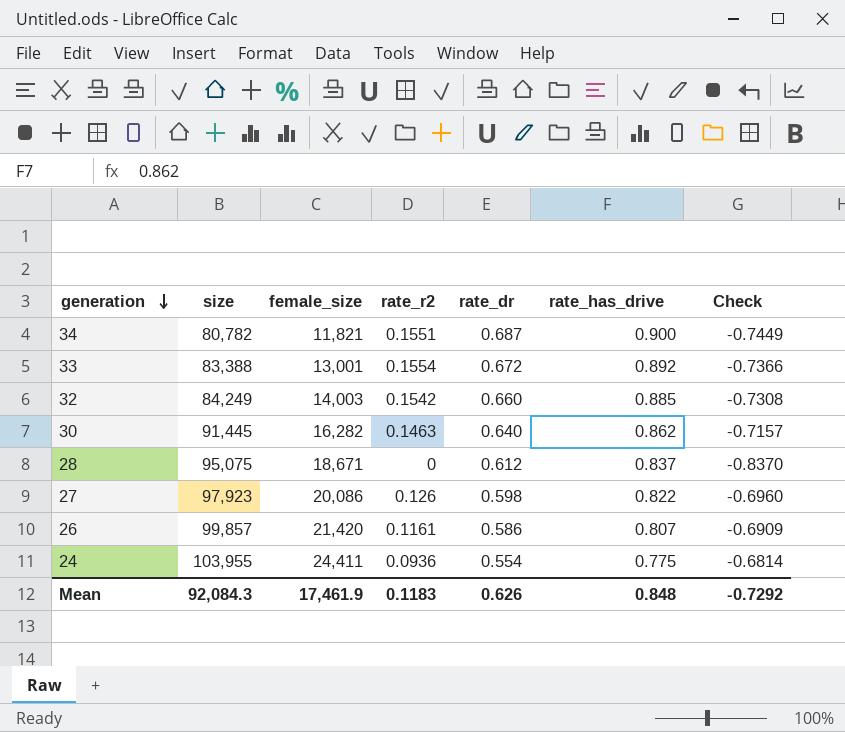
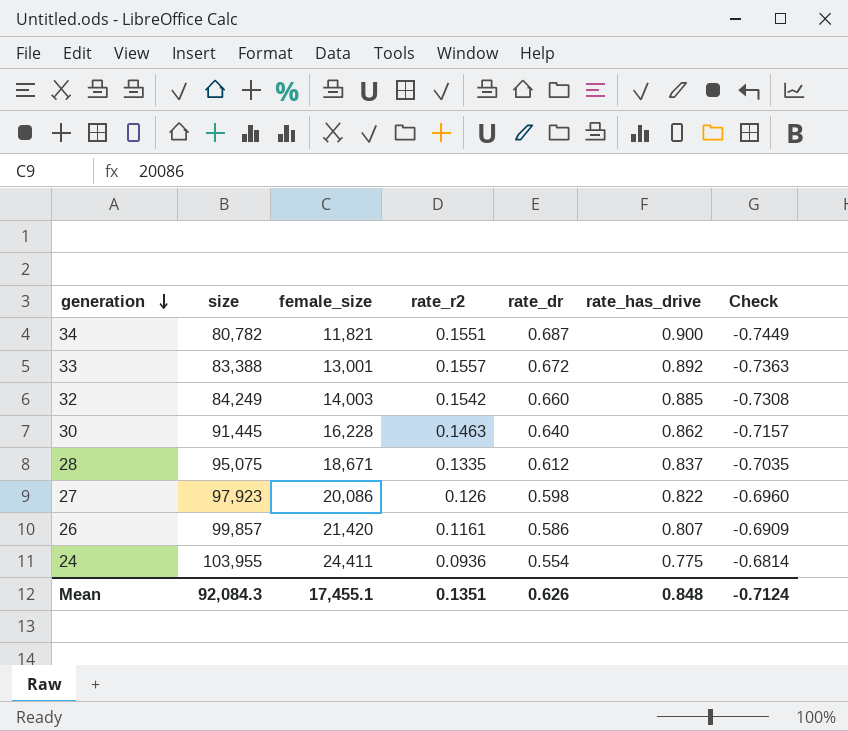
33 | rate_r2: 0.1554 -> 0.1557
33 | Check: -0.7366 -> -0.7363
30 | female_size: 16,282 -> 16,228
28 | rate_r2: 0 -> 0.1335
28 | Check: -0.8370 -> -0.7035
Mean | female_size: 17,461.9 -> 17,455.1
Mean | rate_r2: 0.1183 -> 0.1351
Mean | Check: -0.7292 -> -0.7124

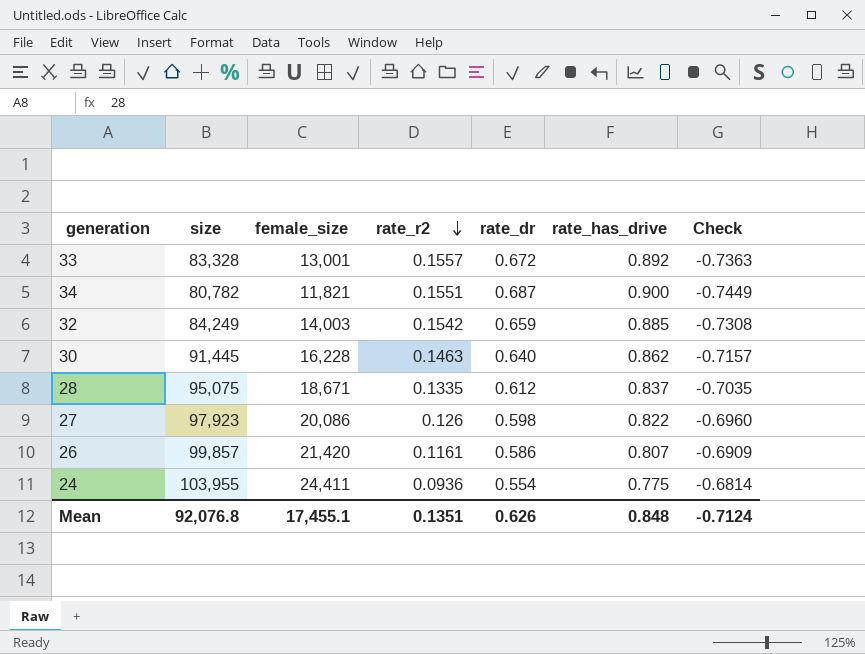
row order: generation descending -> rate_r2 descending
33 | size: 83,388 -> 83,328
32 | rate_dr: 0.660 -> 0.659
Mean | size: 92,084.3 -> 92,076.8

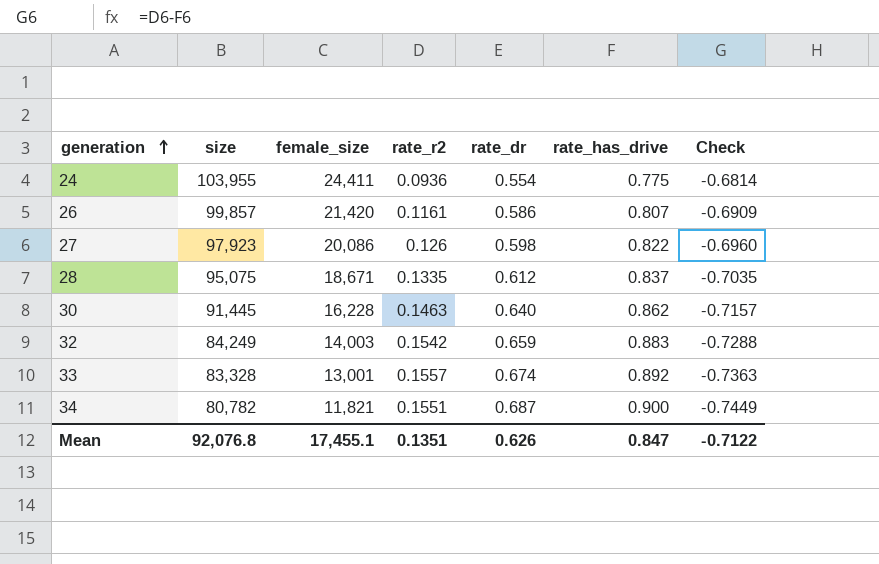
row order: rate_r2 descending -> generation ascending
32 | rate_has_drive: 0.885 -> 0.883
32 | Check: -0.7308 -> -0.7288
33 | rate_dr: 0.672 -> 0.674
Mean | rate_has_drive: 0.848 -> 0.847
Mean | Check: -0.7124 -> -0.7122

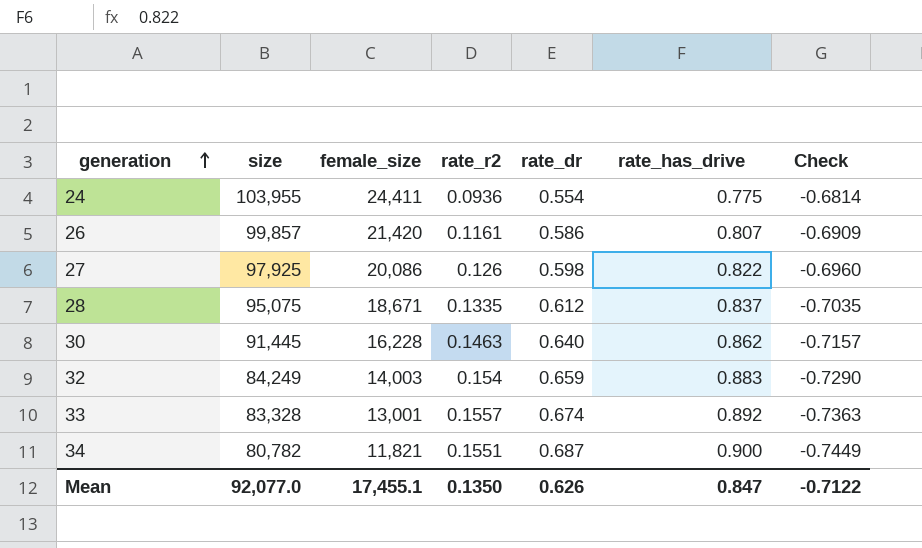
27 | size: 97,923 -> 97,925
32 | rate_r2: 0.1542 -> 0.154
32 | Check: -0.7288 -> -0.7290
Mean | size: 92,076.8 -> 92,077.0
Mean | rate_r2: 0.1351 -> 0.1350

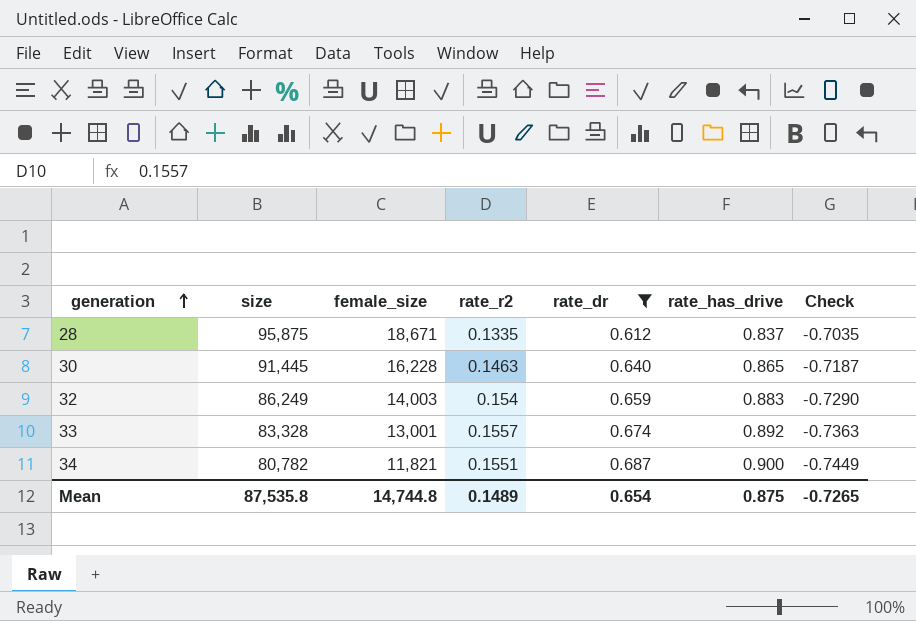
filter: none -> rate_dr >= 0.612
28 | size: 95,075 -> 95,875
30 | rate_has_drive: 0.862 -> 0.865
30 | Check: -0.7157 -> -0.7187
32 | size: 84,249 -> 86,249
Mean | size: 92,077.0 -> 87,535.8
Mean | female_size: 17,455.1 -> 14,744.8
Mean | rate_r2: 0.1350 -> 0.1489
Mean | rate_dr: 0.626 -> 0.654
Mean | rate_has_drive: 0.847 -> 0.875
Mean | Check: -0.7122 -> -0.7265

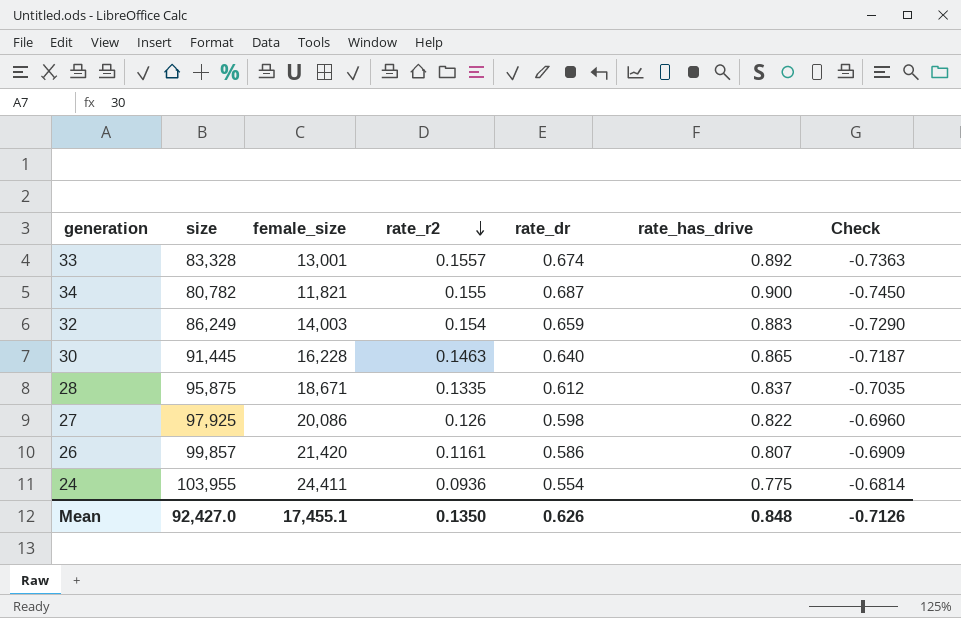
filter: rate_dr >= 0.612 -> none
row order: generation ascending -> rate_r2 descending
34 | rate_r2: 0.1551 -> 0.155
34 | Check: -0.7449 -> -0.7450
Mean | size: 87,535.8 -> 92,427.0
Mean | female_size: 14,744.8 -> 17,455.1
Mean | rate_r2: 0.1489 -> 0.1350
Mean | rate_dr: 0.654 -> 0.626
Mean | rate_has_drive: 0.875 -> 0.848
Mean | Check: -0.7265 -> -0.7126

